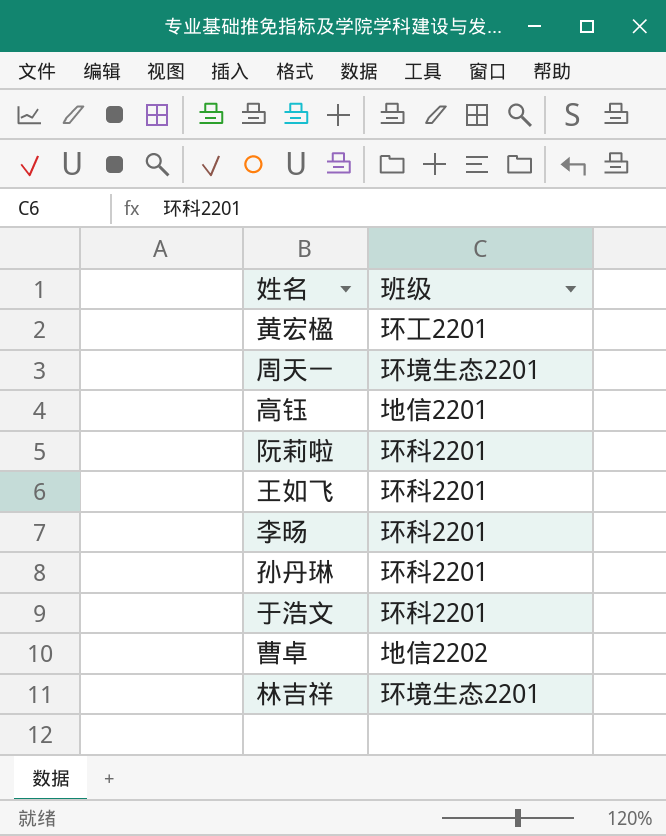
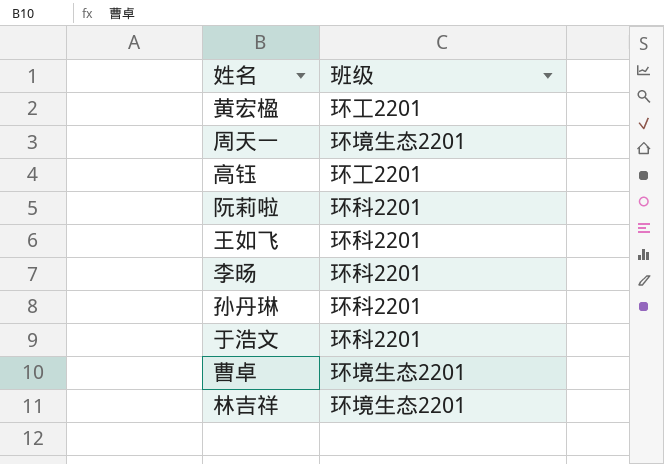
高钰 | 班级: 地信2201 -> 环工2201
曹卓 | 班级: 地信2202 -> 环境生态2201

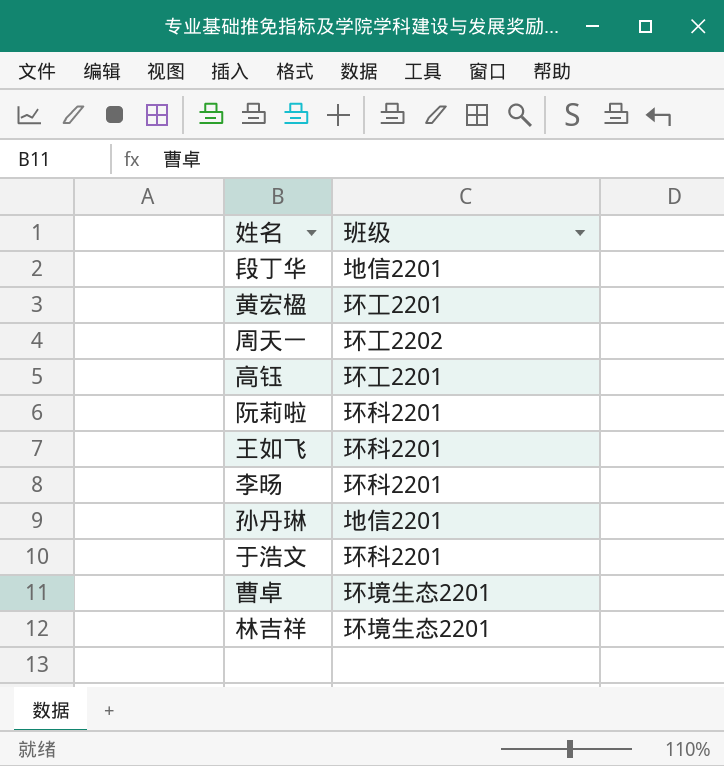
row 段丁华: none -> 地信2201
周天一 | 班级: 环境生态2201 -> 环工2202
孙丹琳 | 班级: 环科2201 -> 地信2201

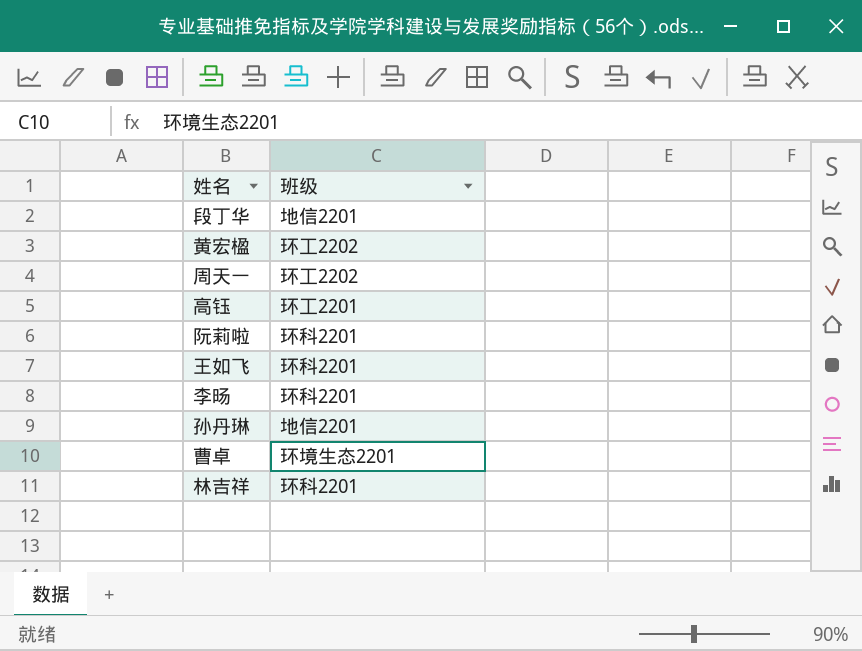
row 于浩文: 环科2201 -> none
黄宏楹 | 班级: 环工2201 -> 环工2202
林吉祥 | 班级: 环境生态2201 -> 环科2201

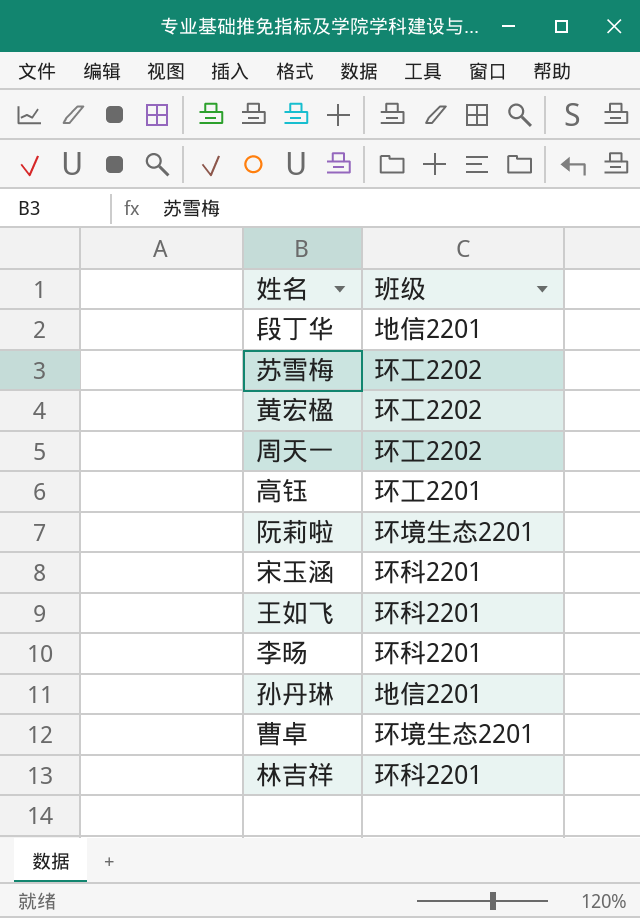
row 苏雪梅: none -> 环工2202
阮莉啦 | 班级: 环科2201 -> 环境生态2201
row 宋玉涵: none -> 环科2201

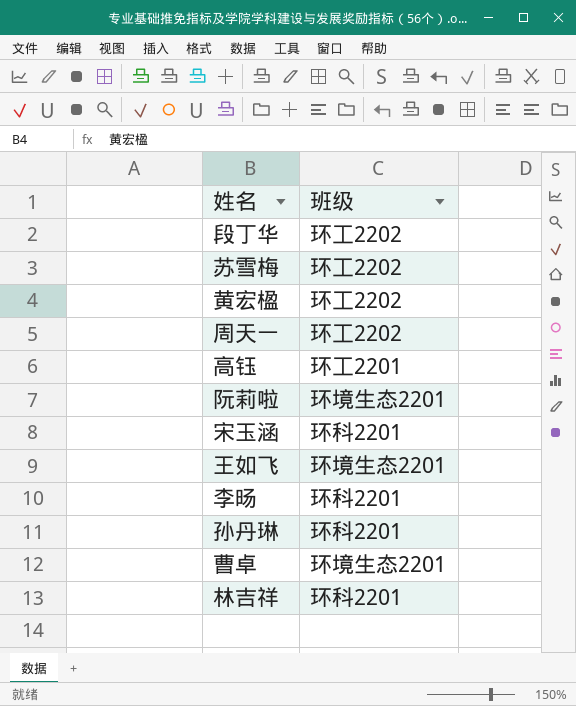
段丁华 | 班级: 地信2201 -> 环工2202
王如飞 | 班级: 环科2201 -> 环境生态2201
孙丹琳 | 班级: 地信2201 -> 环科2201

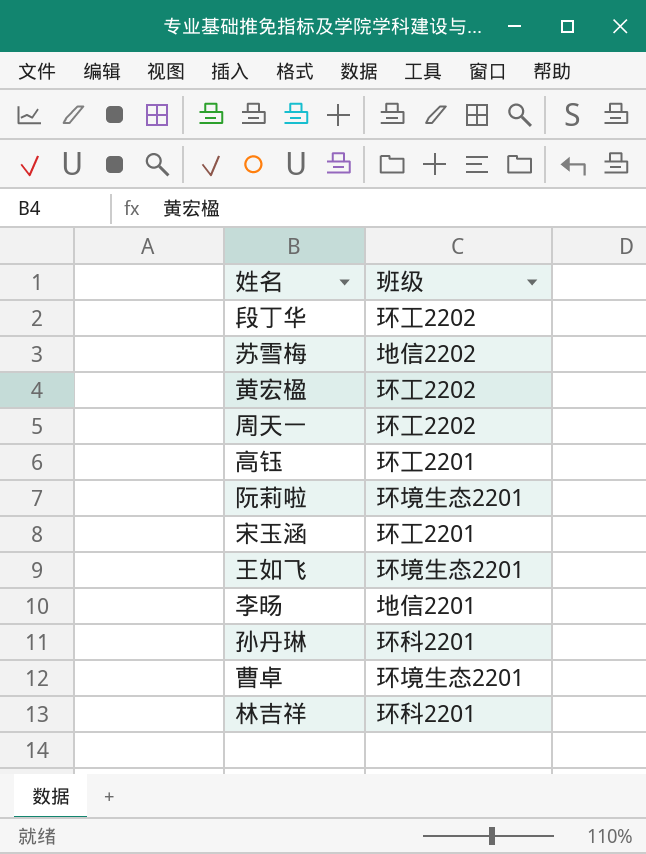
苏雪梅 | 班级: 环工2202 -> 地信2202
宋玉涵 | 班级: 环科2201 -> 环工2201
李旸 | 班级: 环科2201 -> 地信2201

